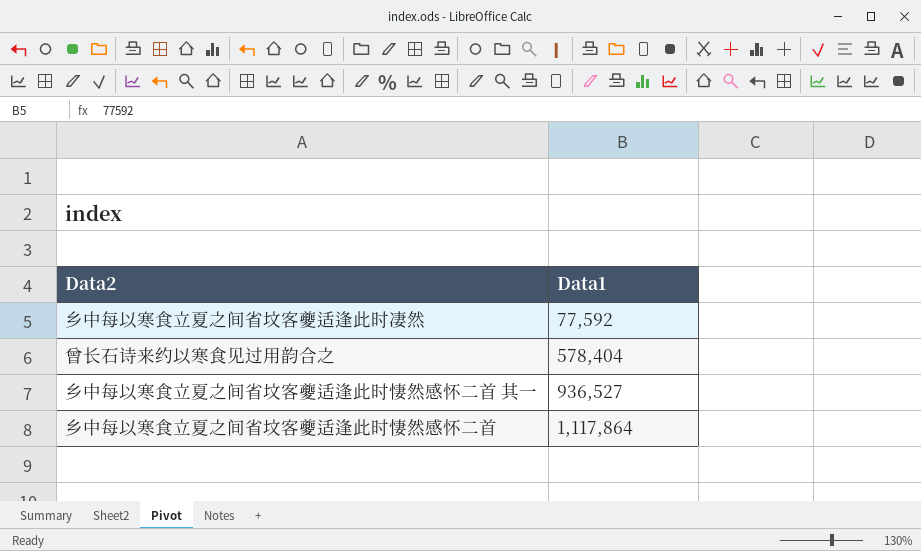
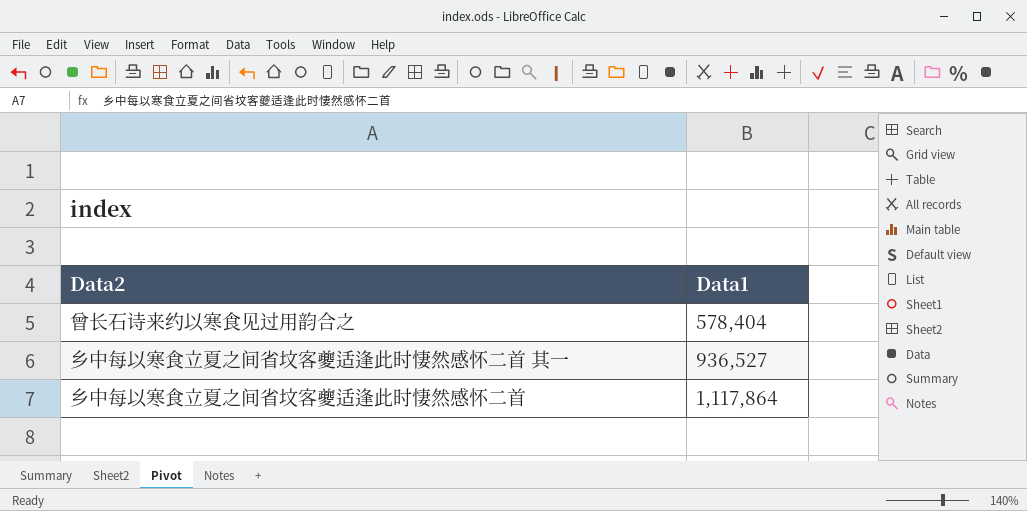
row 乡中每以寒食立夏之间省坟客夔适逢此时凄然: 77,592 -> none

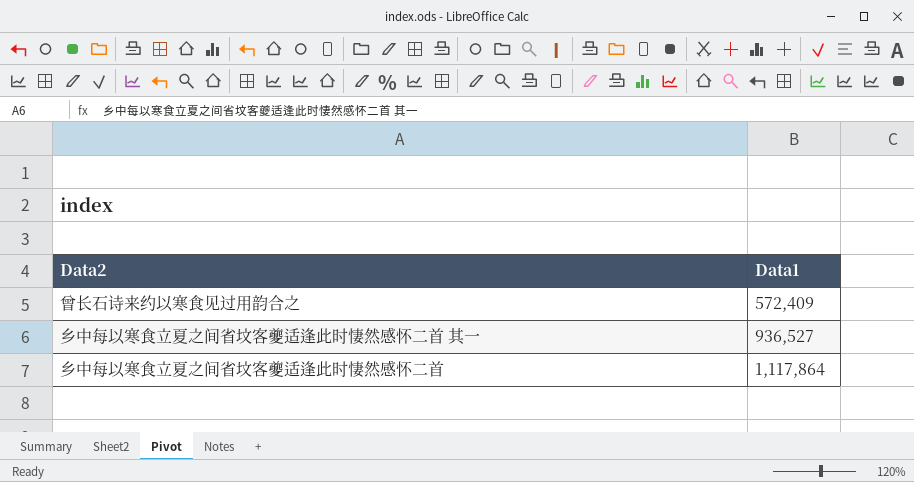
曾长石诗来约以寒食见过用韵合之 | Data1: 578,404 -> 572,409

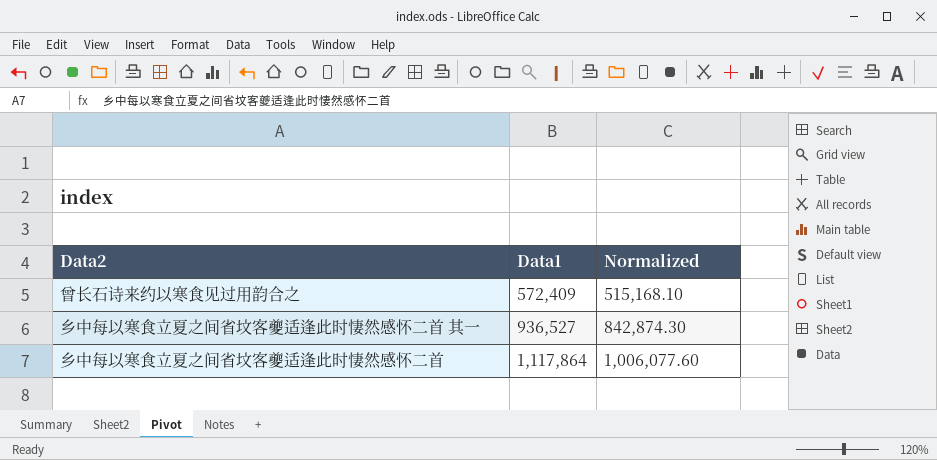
column Normalized | formula: none -> [Data1] * 0.9

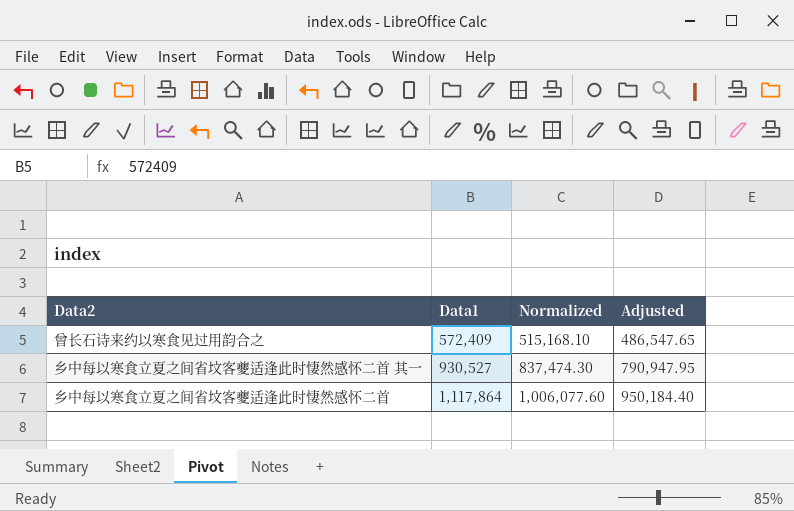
column Adjusted | formula: none -> [Data1] * 0.85
乡中每以寒食立夏之间省坟客夔适逢此时悽然感怀二首 其一 | Data1: 936,527 -> 930,527
乡中每以寒食立夏之间省坟客夔适逢此时悽然感怀二首 其一 | Normalized: 842,874.30 -> 837,474.30

